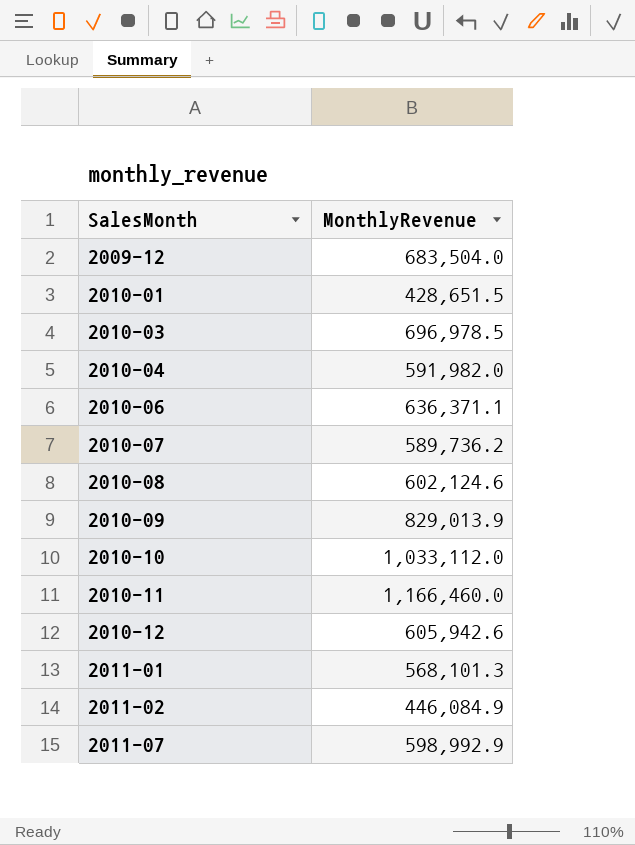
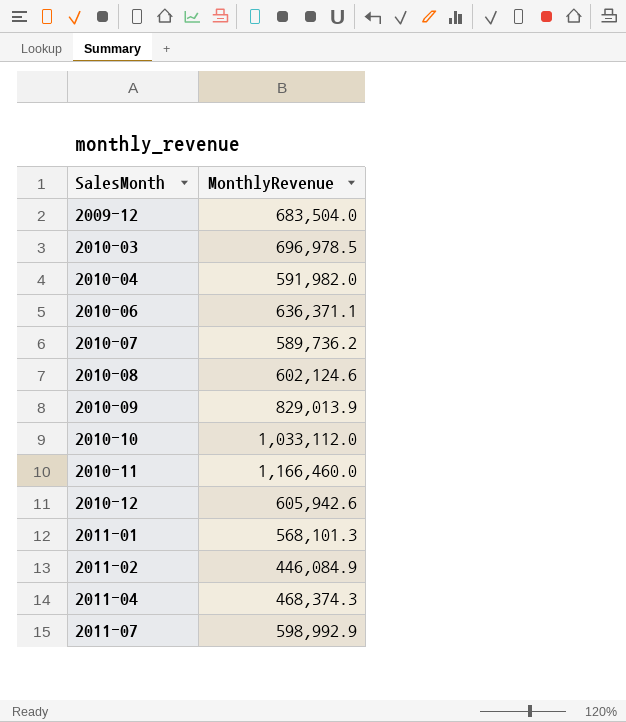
row 2010-01: 428,651.5 -> none
row 2011-04: none -> 468,374.3

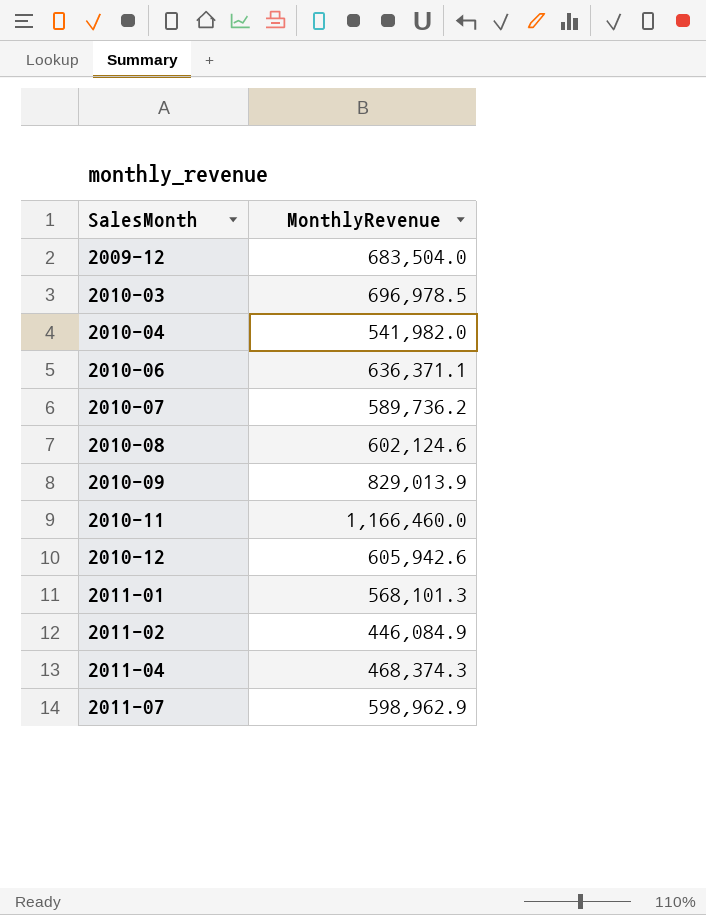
row 2010-10: 1,033,112.0 -> none
2010-04 | MonthlyRevenue: 591,982.0 -> 541,982.0
2011-07 | MonthlyRevenue: 598,992.9 -> 598,962.9

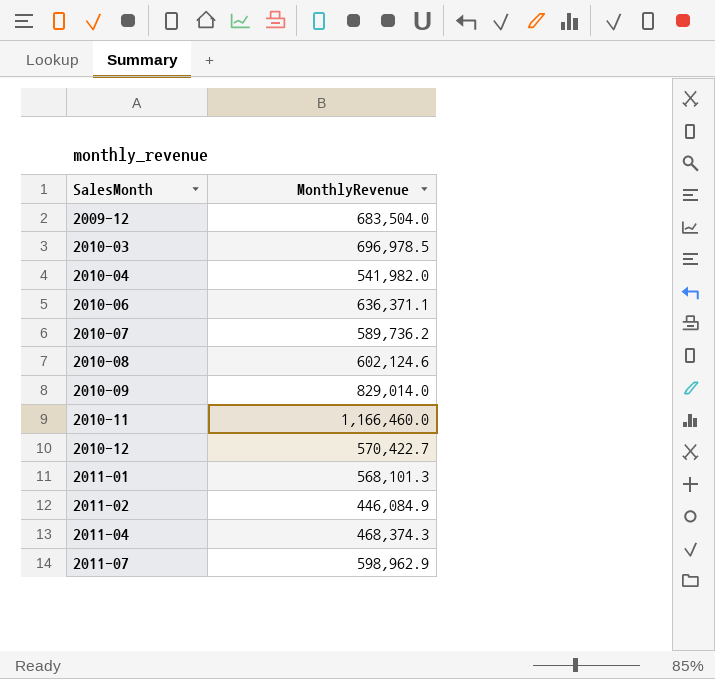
2010-09 | MonthlyRevenue: 829,013.9 -> 829,014.0
2010-12 | MonthlyRevenue: 605,942.6 -> 570,422.7

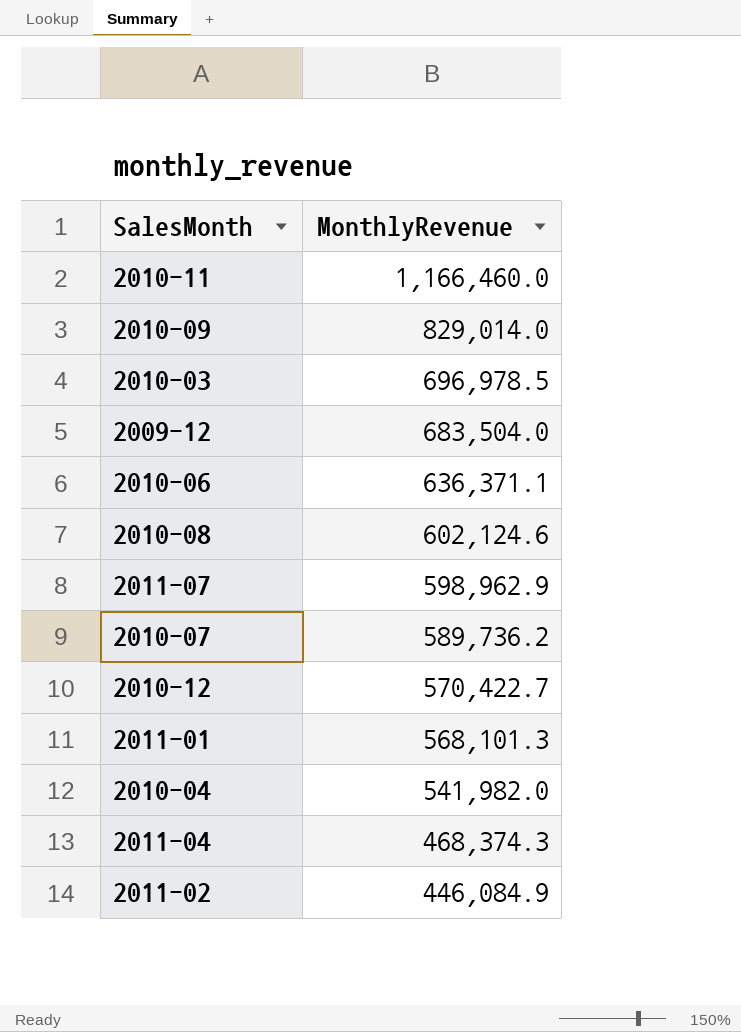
row order: SalesMonth ascending -> MonthlyRevenue descending

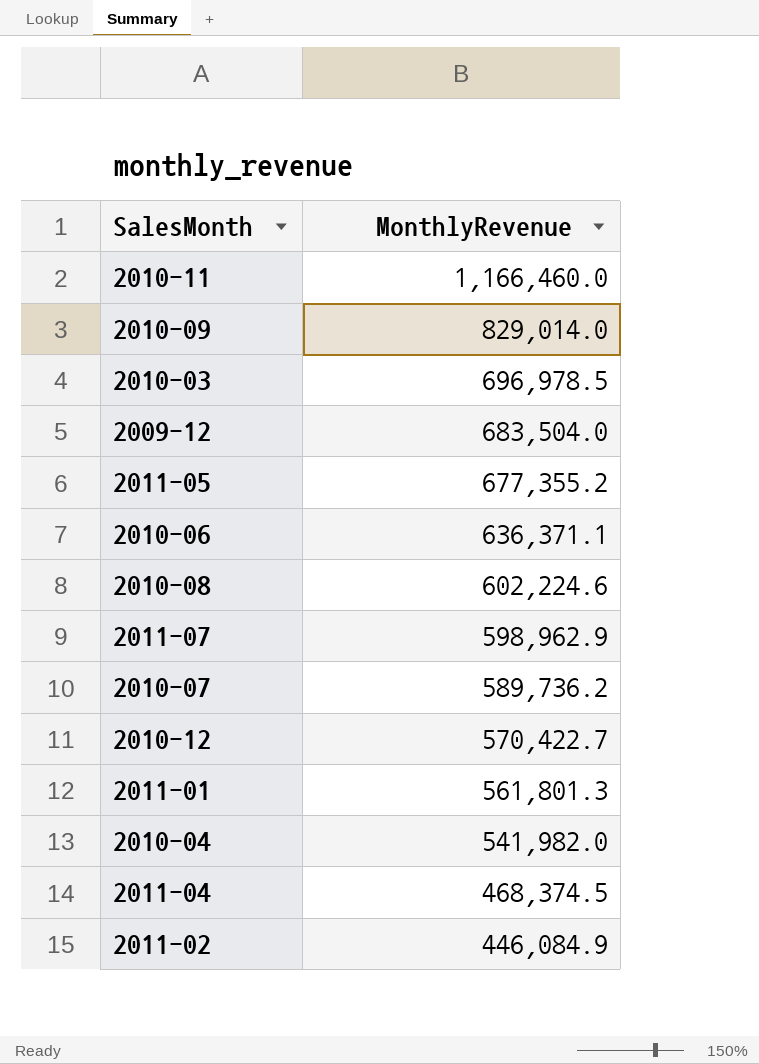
row 2011-05: none -> 677,355.2
2010-08 | MonthlyRevenue: 602,124.6 -> 602,224.6
2011-01 | MonthlyRevenue: 568,101.3 -> 561,801.3
2011-04 | MonthlyRevenue: 468,374.3 -> 468,374.5

